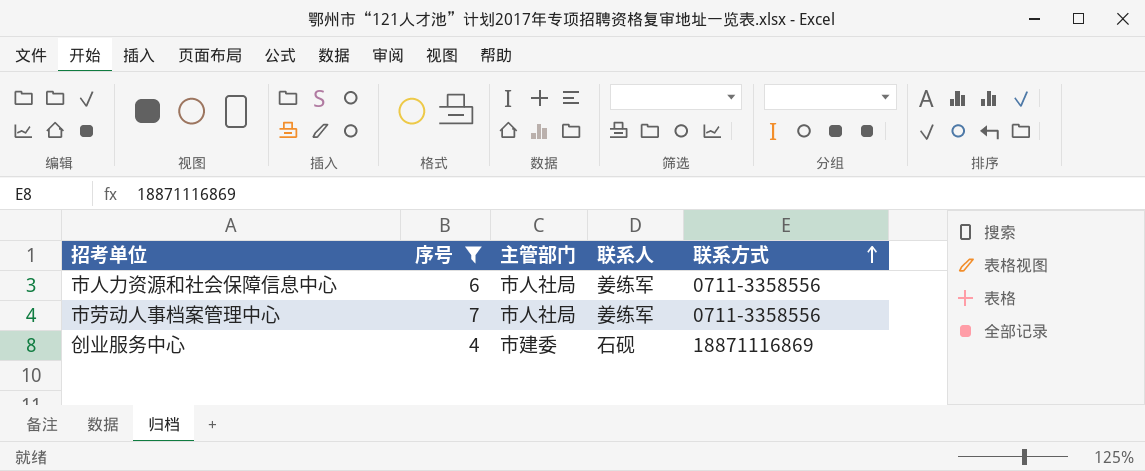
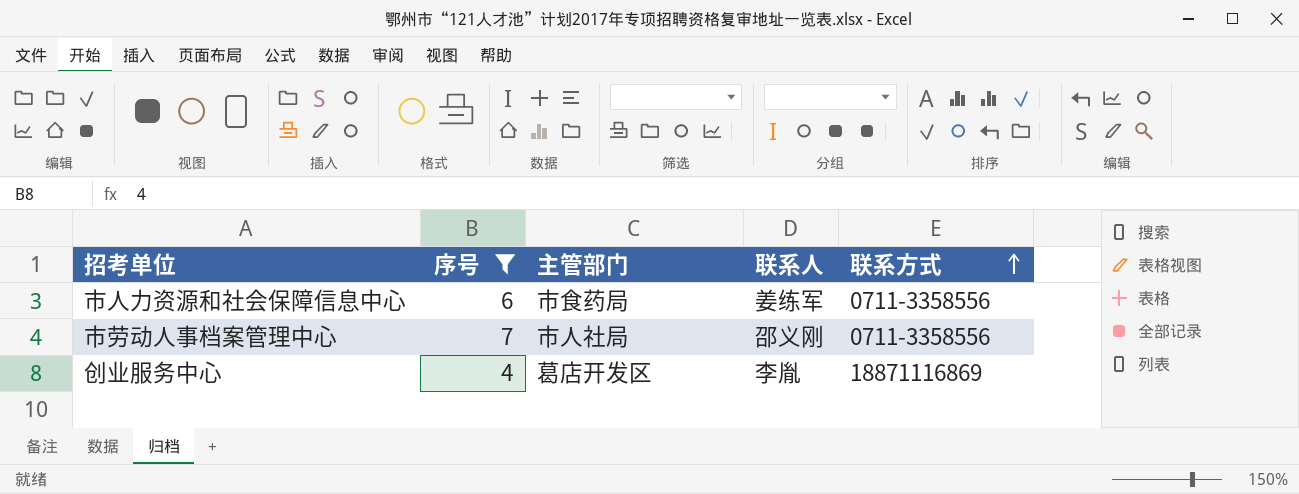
市人力资源和社会保障信息中心 | 主管部门: 市人社局 -> 市食药局
市劳动人事档案管理中心 | 联系人: 姜练军 -> 邵义刚
创业服务中心 | 主管部门: 市建委 -> 葛店开发区
创业服务中心 | 联系人: 石砚 -> 李胤

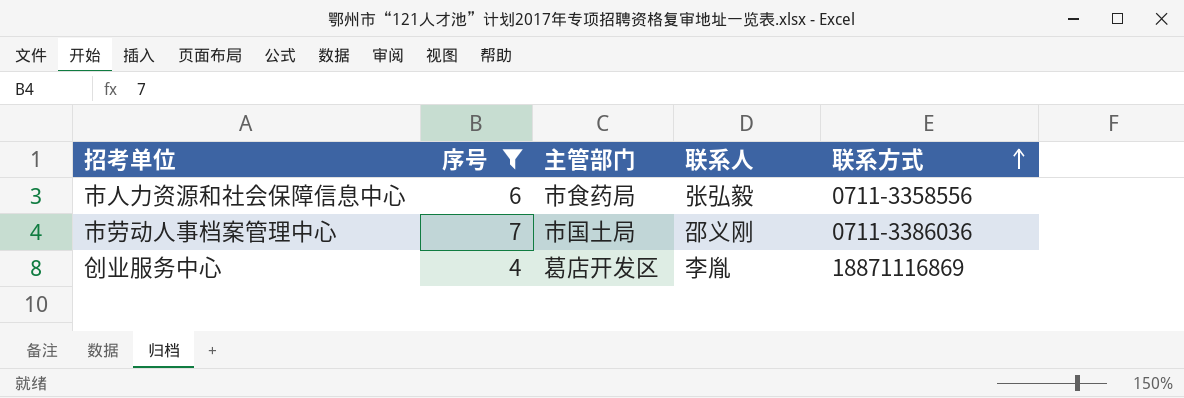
市人力资源和社会保障信息中心 | 联系人: 姜练军 -> 张弘毅
市劳动人事档案管理中心 | 主管部门: 市人社局 -> 市国土局
市劳动人事档案管理中心 | 联系方式: 0711-3358556 -> 0711-3386036

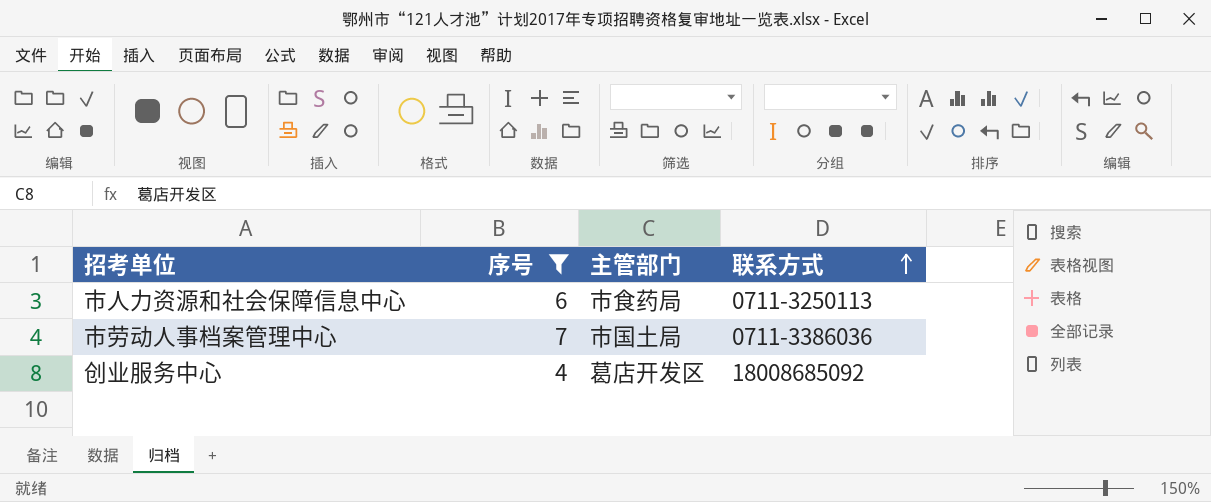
column 联系人 | position: 4 -> none
市人力资源和社会保障信息中心 | 联系方式: 0711-3358556 -> 0711-3250113
创业服务中心 | 联系方式: 18871116869 -> 18008685092

